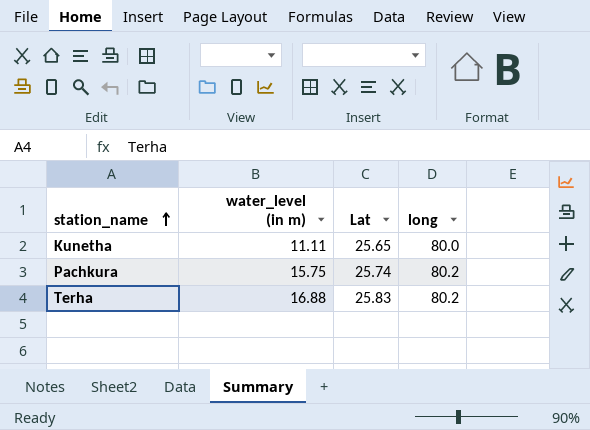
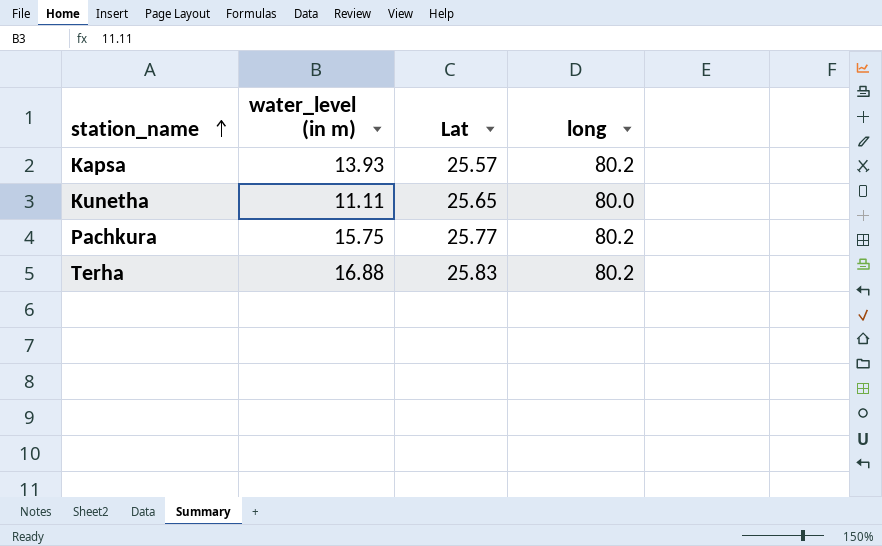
row Kapsa: none -> 13.93 | 25.57 | 80.2
Pachkura | Lat: 25.74 -> 25.77

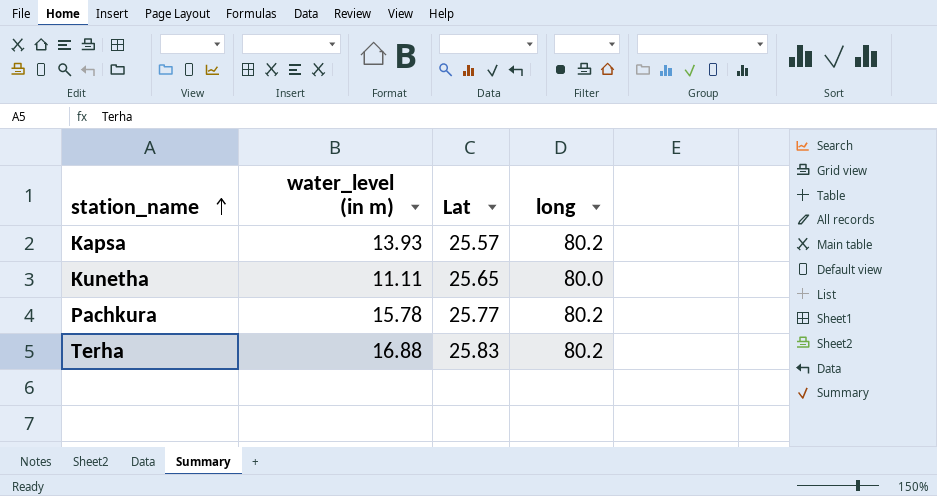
Pachkura | water_level (in m): 15.75 -> 15.78

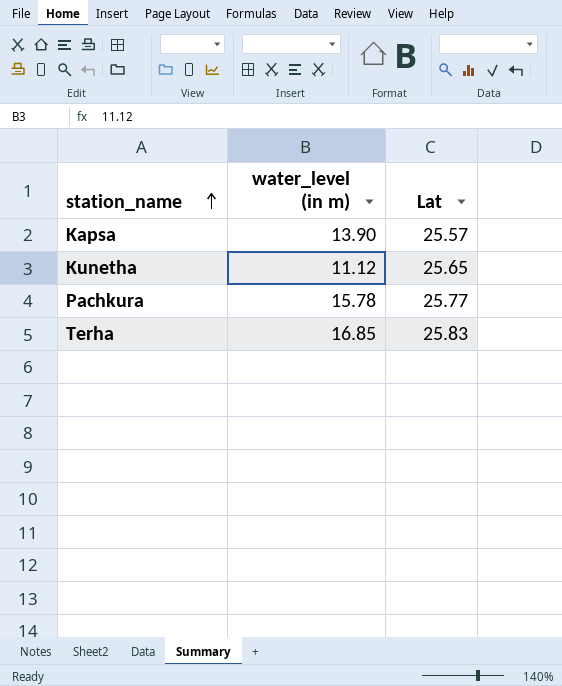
column long | position: 4 -> none
Kapsa | water_level (in m): 13.93 -> 13.90
Kunetha | water_level (in m): 11.11 -> 11.12
Terha | water_level (in m): 16.88 -> 16.85

